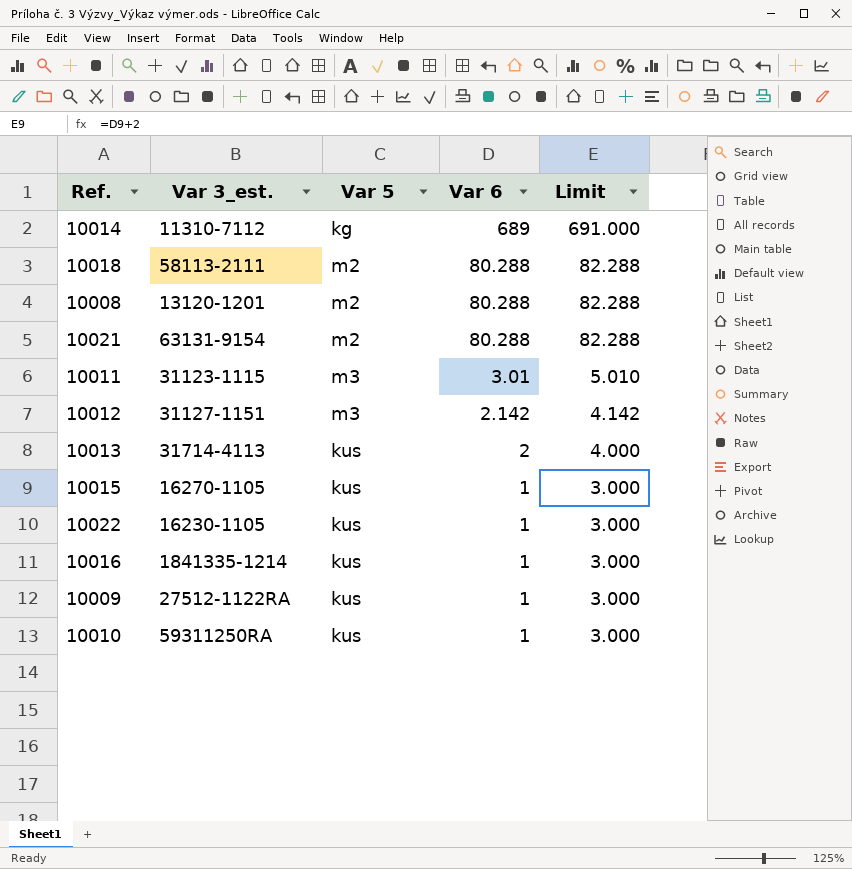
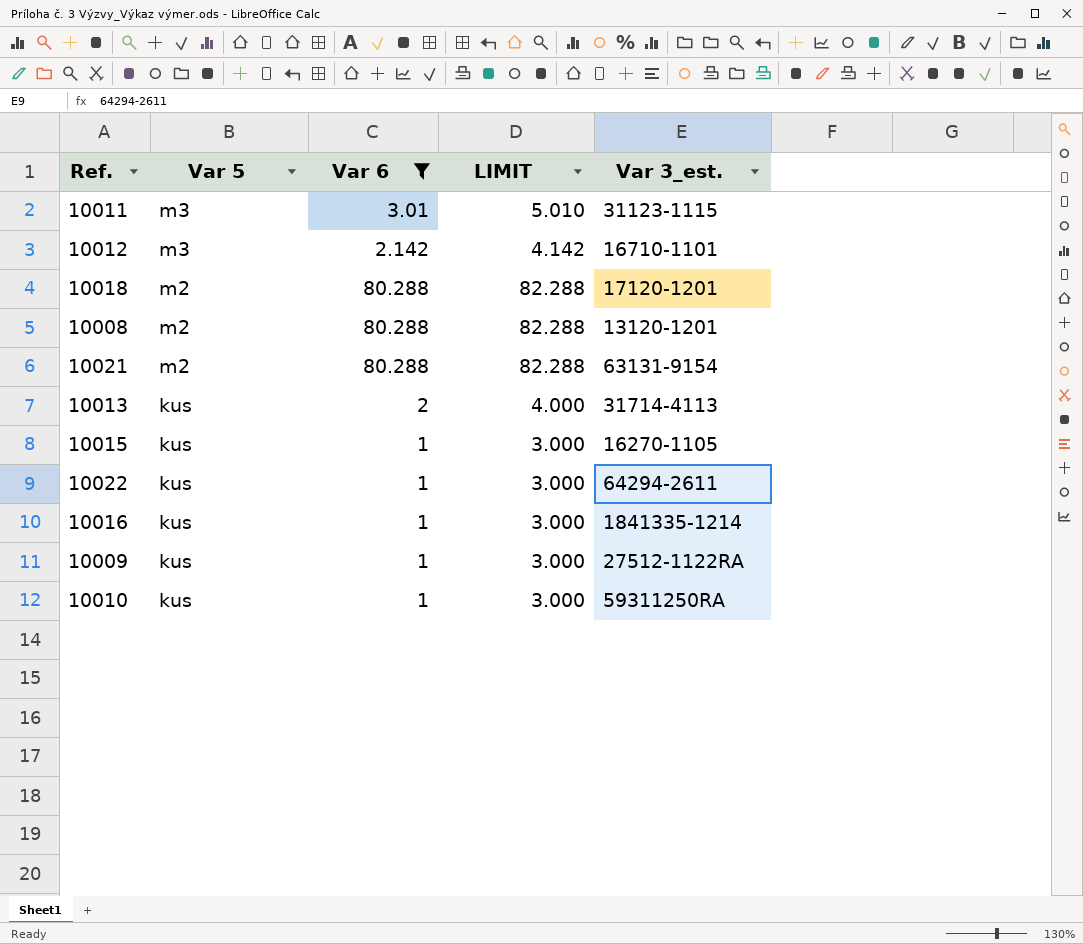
filter: none -> Var 6 != 689
row order: Var 6 descending -> Var 5 descending
column name: Limit -> LIMIT
column Var 3_est. | position: 2 -> 5
10012 | Var 3_est.: 31127-1151 -> 16710-1101
10018 | Var 3_est.: 58113-2111 -> 17120-1201
10022 | Var 3_est.: 16230-1105 -> 64294-2611

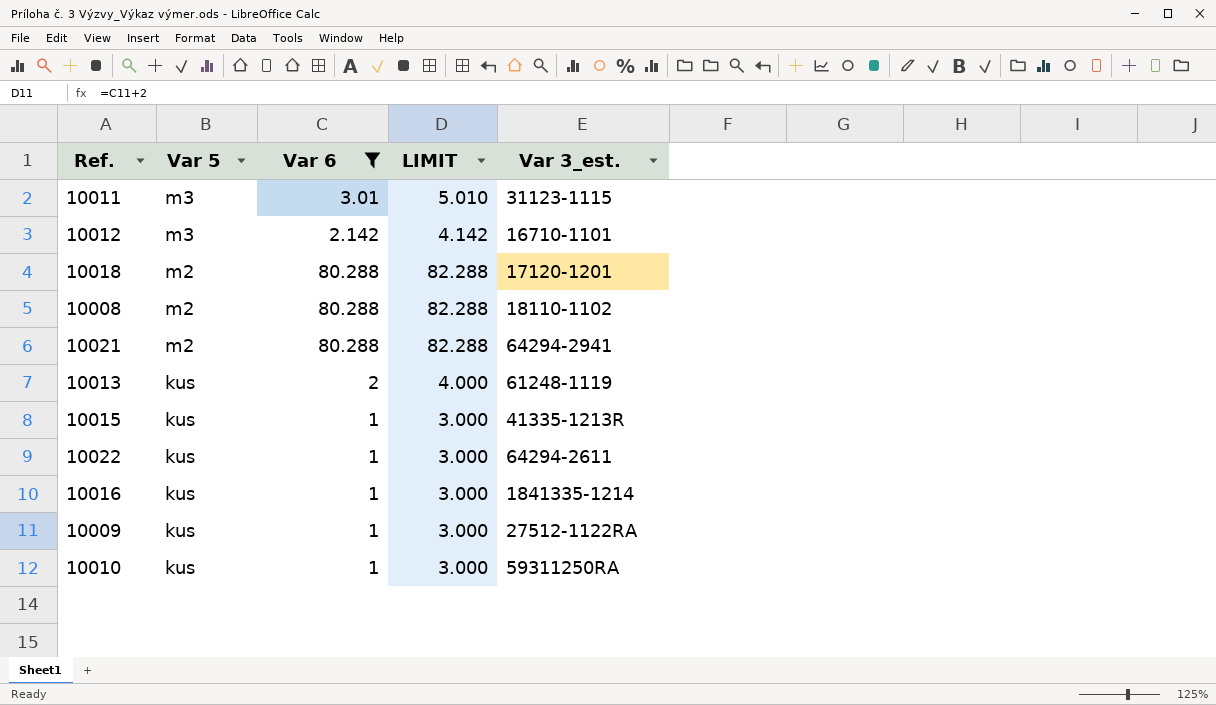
10008 | Var 3_est.: 13120-1201 -> 18110-1102
10021 | Var 3_est.: 63131-9154 -> 64294-2941
10013 | Var 3_est.: 31714-4113 -> 61248-1119
10015 | Var 3_est.: 16270-1105 -> 41335-1213R

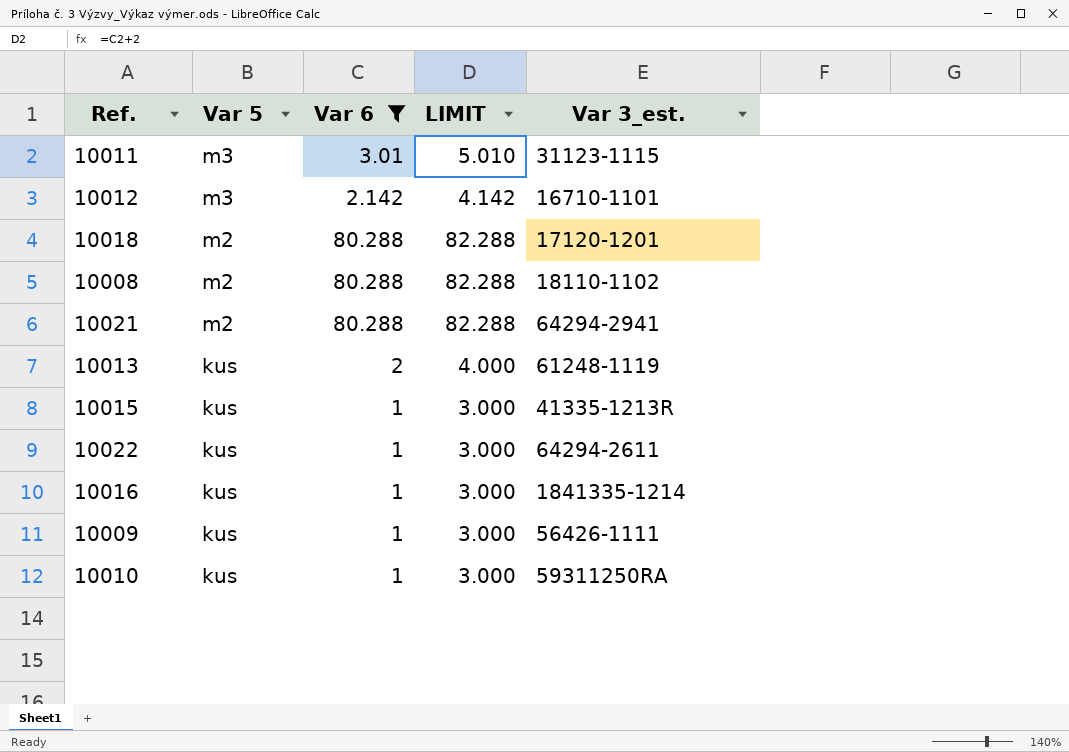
10009 | Var 3_est.: 27512-1122RA -> 56426-1111

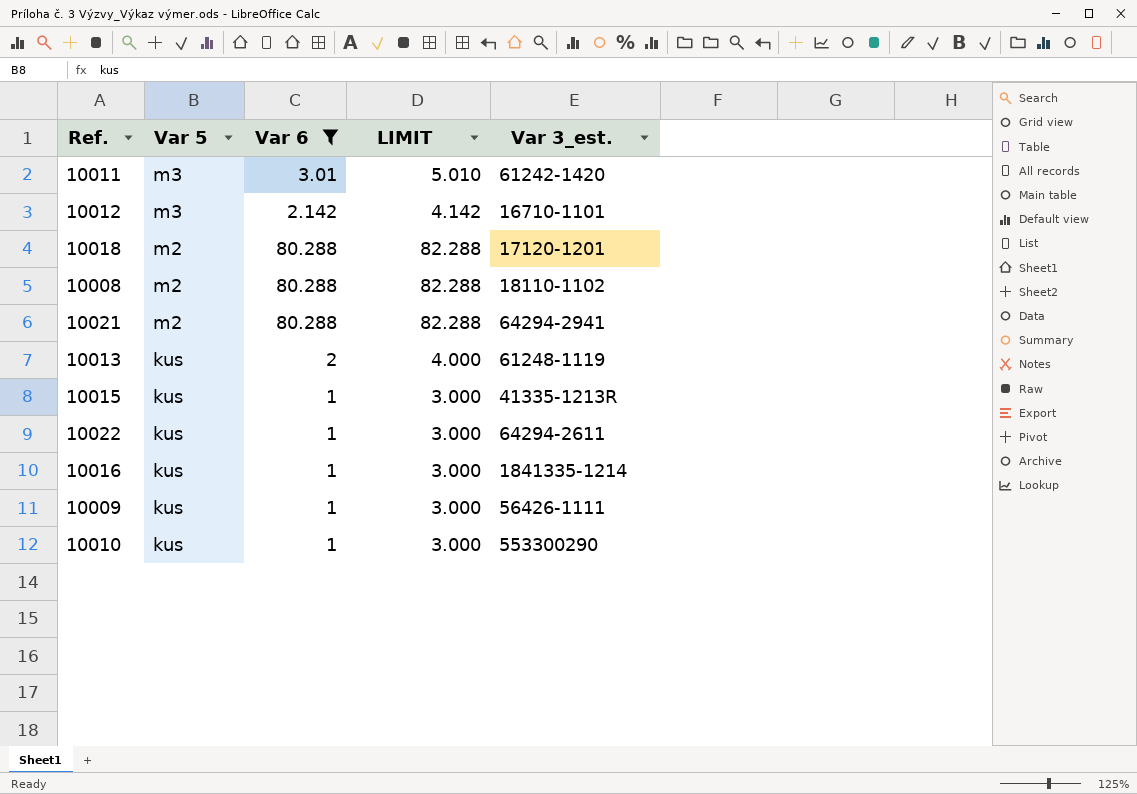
10011 | Var 3_est.: 31123-1115 -> 61242-1420
10010 | Var 3_est.: 59311250RA -> 553300290

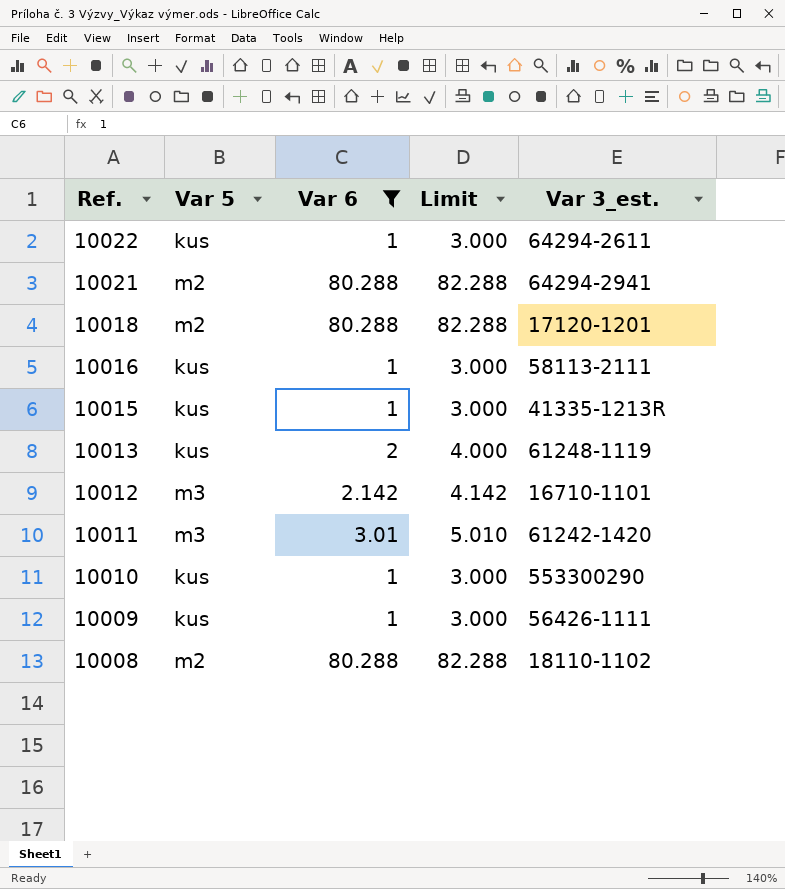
row order: Var 5 descending -> Ref. descending
column name: LIMIT -> Limit
10016 | Var 3_est.: 1841335-1214 -> 58113-2111

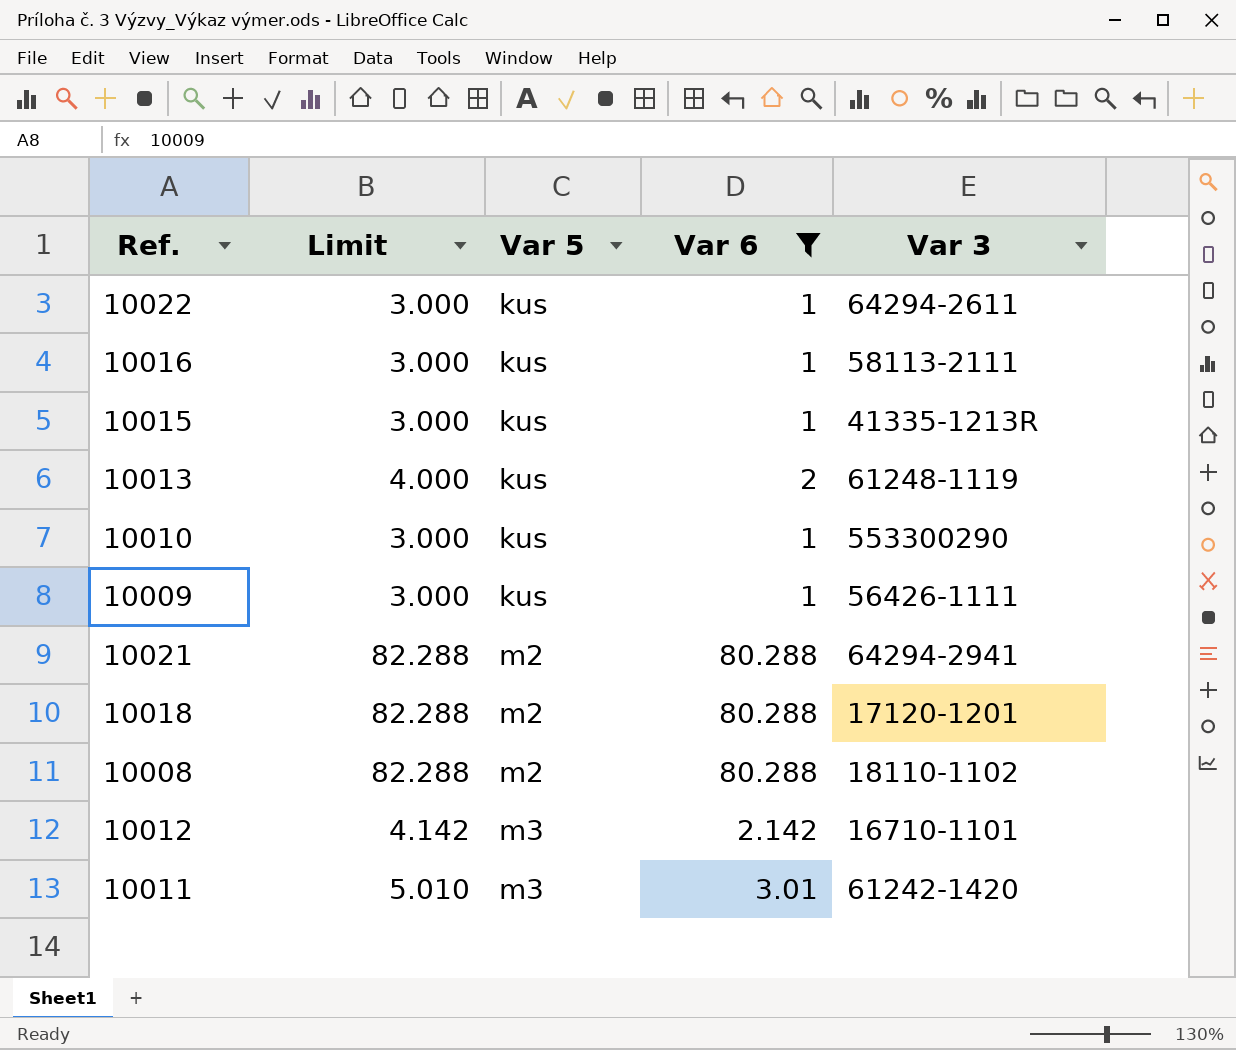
row order: Ref. descending -> Var 5 ascending
column Limit | position: 4 -> 2
column name: Var 3_est. -> Var 3

